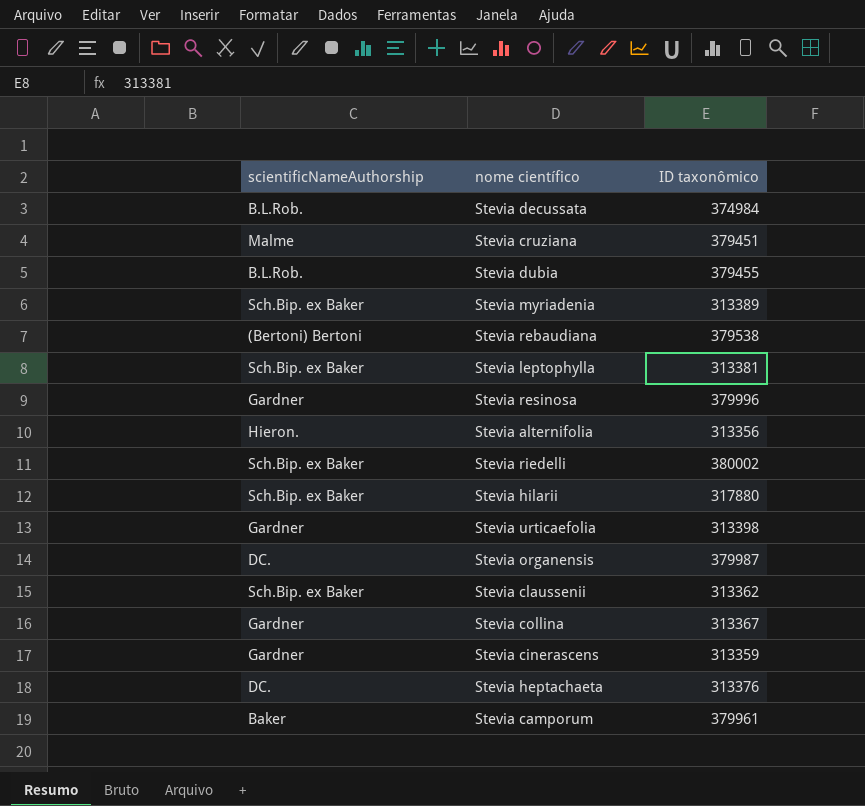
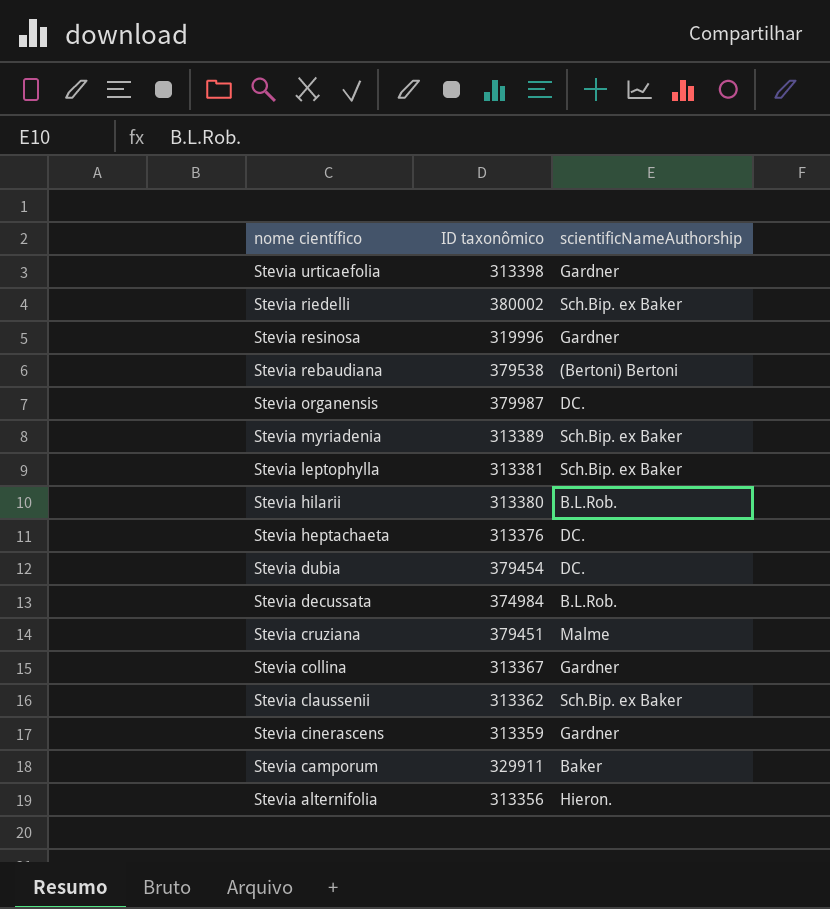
row order: none -> nome científico descending
column scientificNameAuthorship | position: 1 -> 3
Stevia resinosa | ID taxonômico: 379996 -> 319996
Stevia hilarii | ID taxonômico: 317880 -> 313380
Stevia hilarii | scientificNameAuthorship: Sch.Bip. ex Baker -> B.L.Rob.
Stevia dubia | ID taxonômico: 379455 -> 379454
Stevia dubia | scientificNameAuthorship: B.L.Rob. -> DC.
Stevia camporum | ID taxonômico: 379961 -> 329911

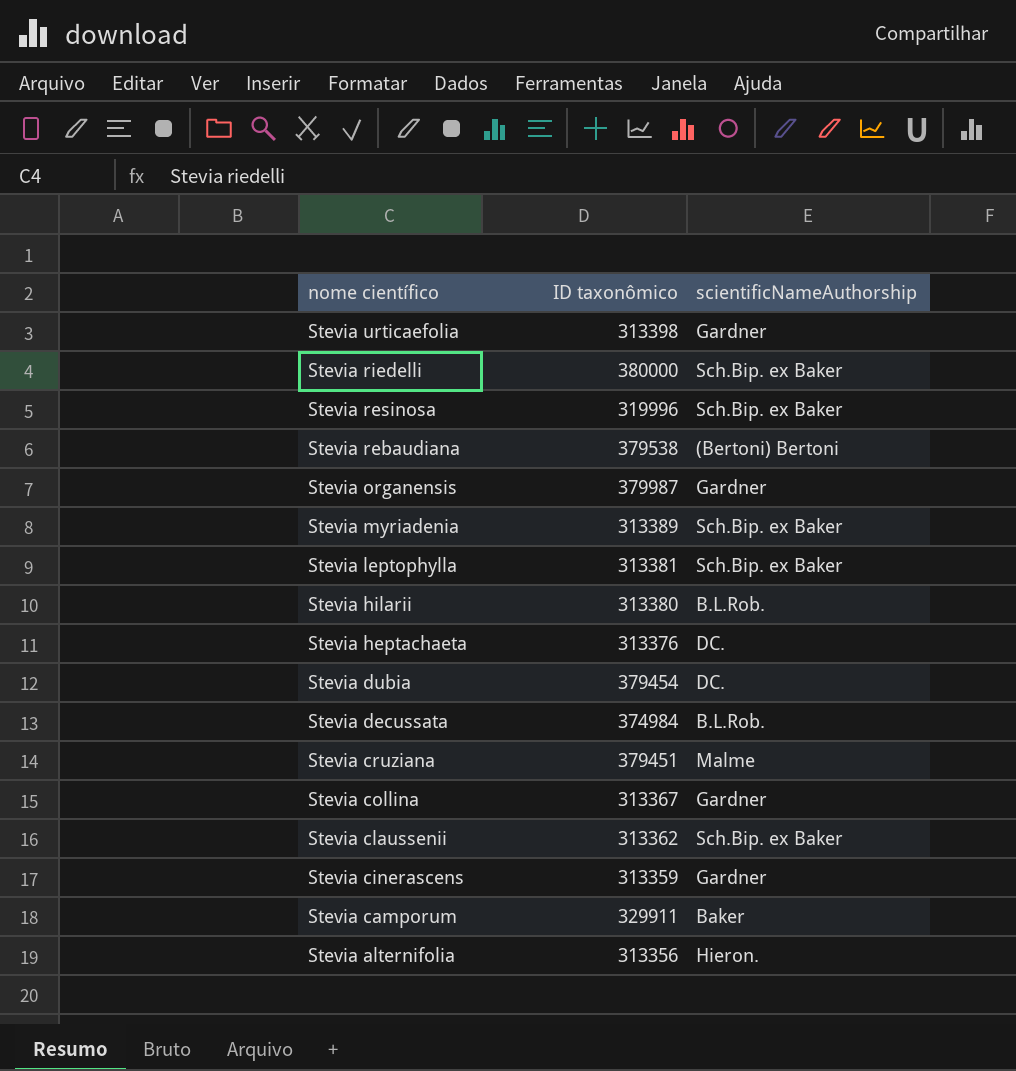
Stevia riedelli | ID taxonômico: 380002 -> 380000
Stevia resinosa | scientificNameAuthorship: Gardner -> Sch.Bip. ex Baker
Stevia organensis | scientificNameAuthorship: DC. -> Gardner

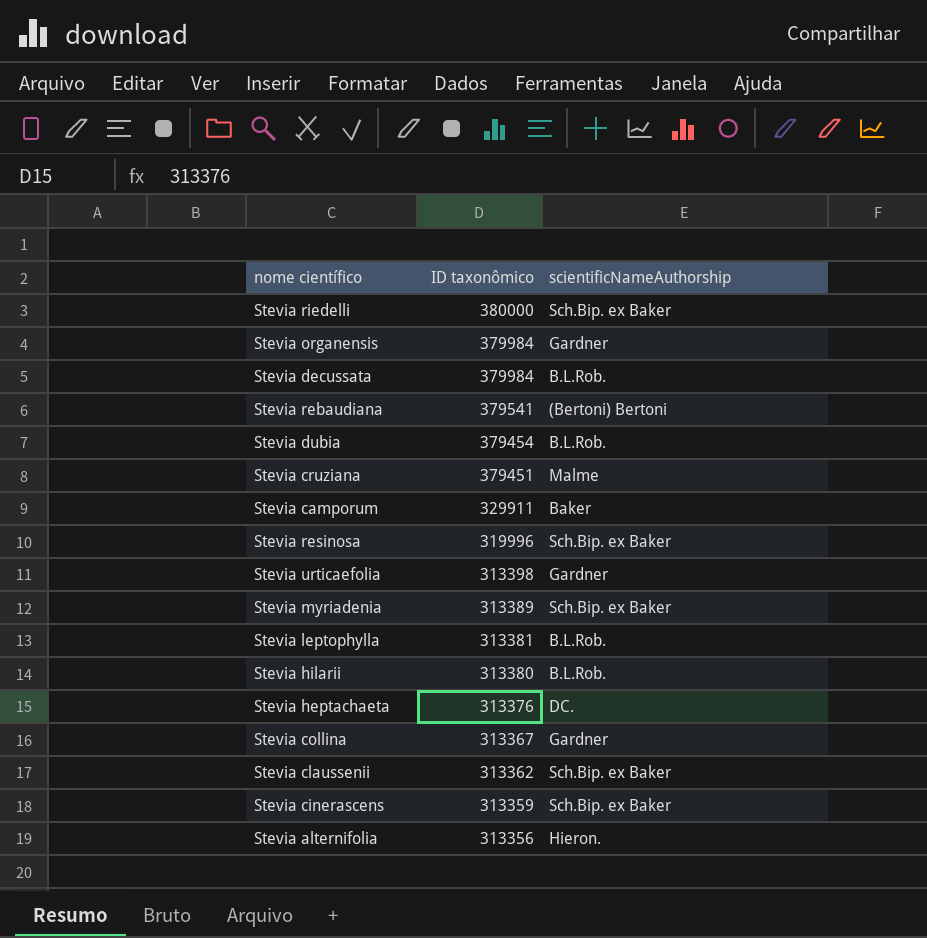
row order: nome científico descending -> ID taxonômico descending
Stevia organensis | ID taxonômico: 379987 -> 379984
Stevia decussata | ID taxonômico: 374984 -> 379984
Stevia rebaudiana | ID taxonômico: 379538 -> 379541
Stevia dubia | scientificNameAuthorship: DC. -> B.L.Rob.
Stevia leptophylla | scientificNameAuthorship: Sch.Bip. ex Baker -> B.L.Rob.
Stevia cinerascens | scientificNameAuthorship: Gardner -> Sch.Bip. ex Baker

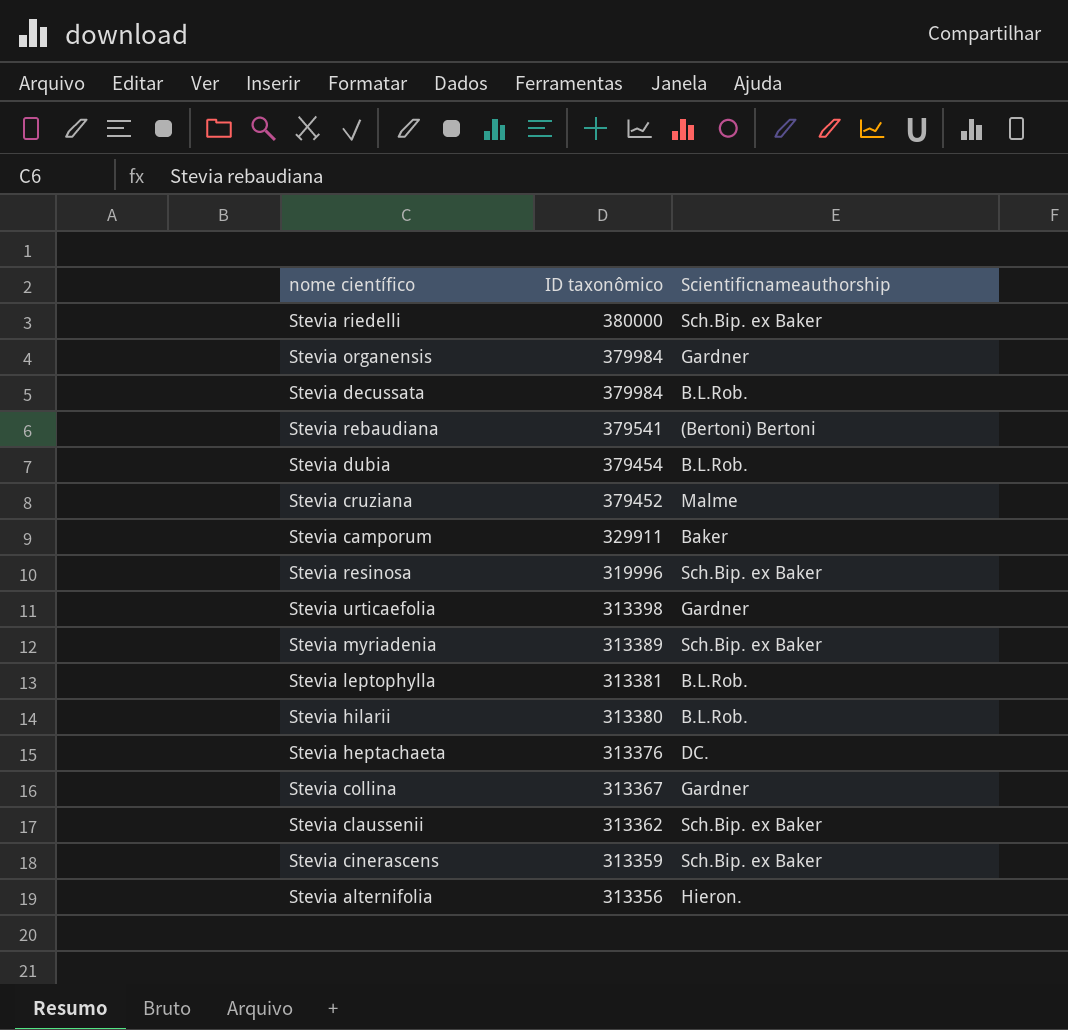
column name: scientificNameAuthorship -> Scientificnameauthorship
Stevia cruziana | ID taxonômico: 379451 -> 379452

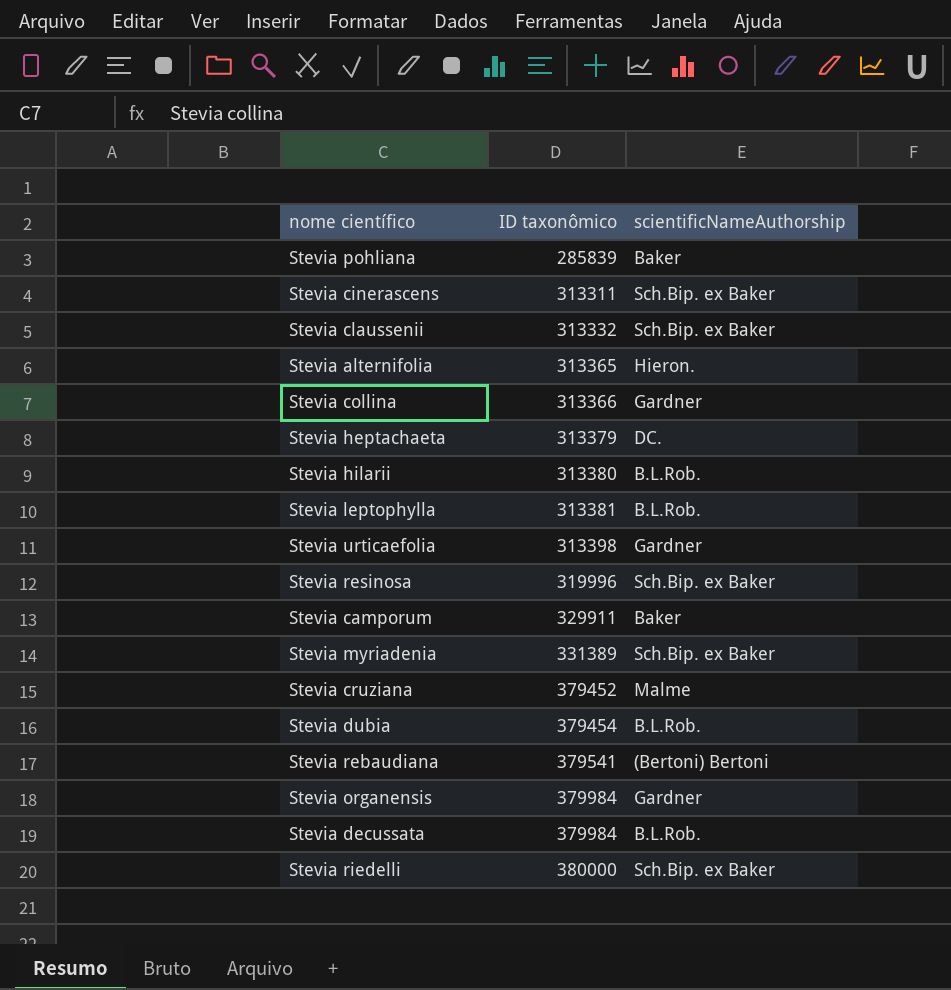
row order: ID taxonômico descending -> ID taxonômico ascending
column name: Scientificnameauthorship -> scientificNameAuthorship
row Stevia pohliana: none -> 285839 | Baker
Stevia cinerascens | ID taxonômico: 313359 -> 313311
Stevia claussenii | ID taxonômico: 313362 -> 313332
Stevia alternifolia | ID taxonômico: 313356 -> 313365
Stevia collina | ID taxonômico: 313367 -> 313366
Stevia heptachaeta | ID taxonômico: 313376 -> 313379
Stevia myriadenia | ID taxonômico: 313389 -> 331389

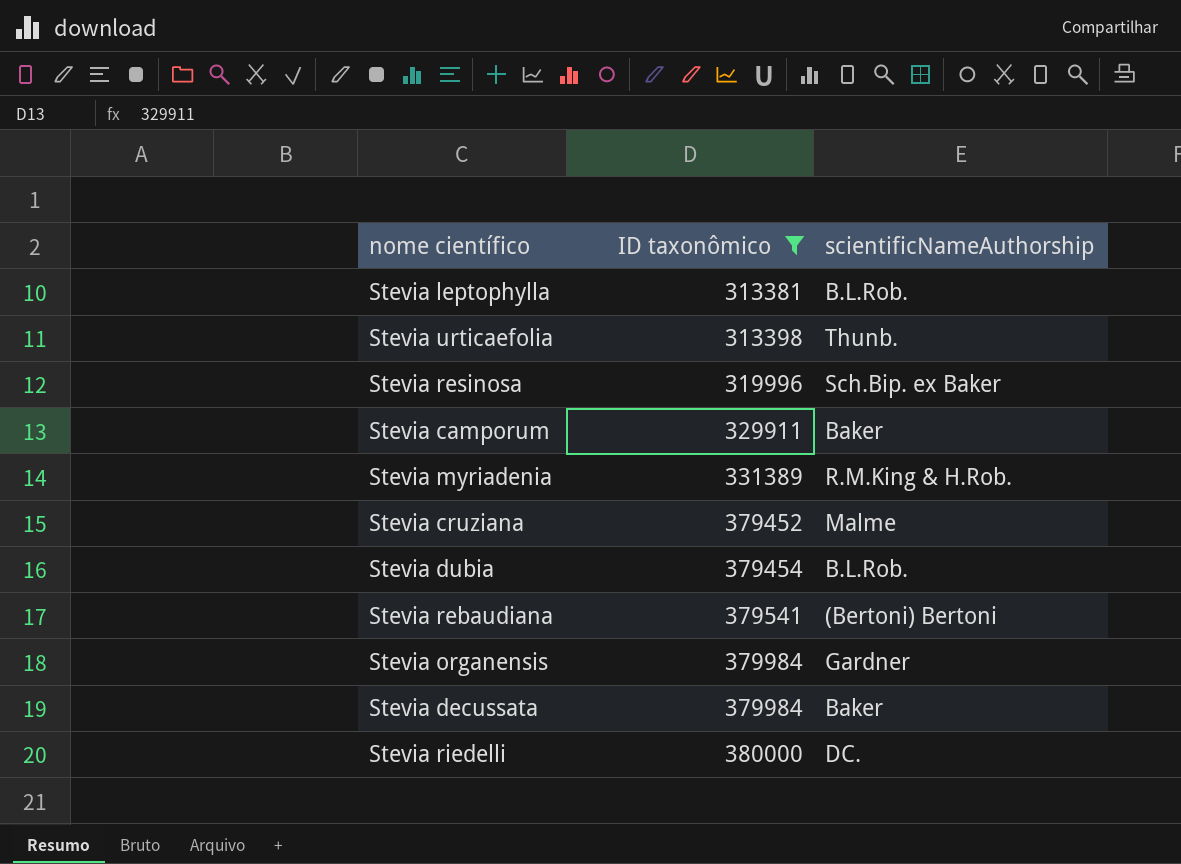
filter: none -> ID taxonômico >= 313381
Stevia urticaefolia | scientificNameAuthorship: Gardner -> Thunb.
Stevia myriadenia | scientificNameAuthorship: Sch.Bip. ex Baker -> R.M.King & H.Rob.
Stevia decussata | scientificNameAuthorship: B.L.Rob. -> Baker
Stevia riedelli | scientificNameAuthorship: Sch.Bip. ex Baker -> DC.

